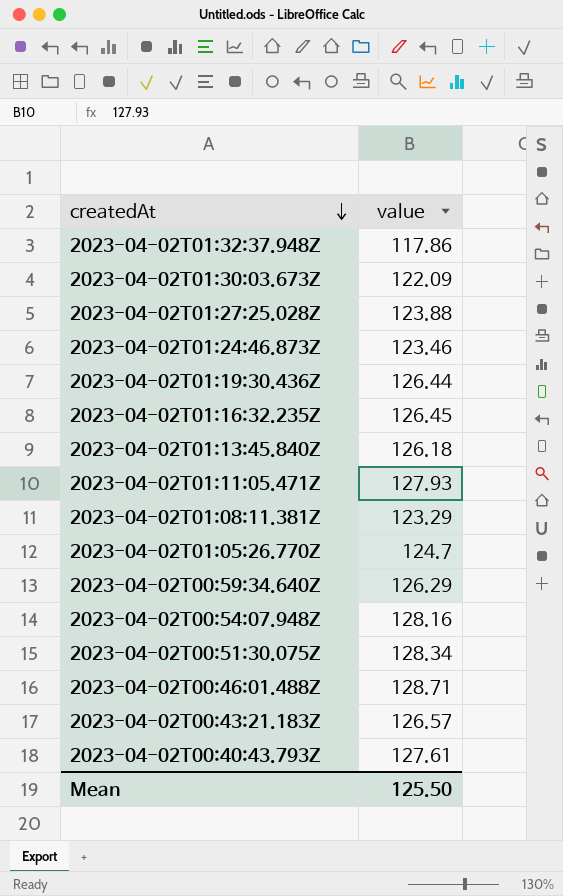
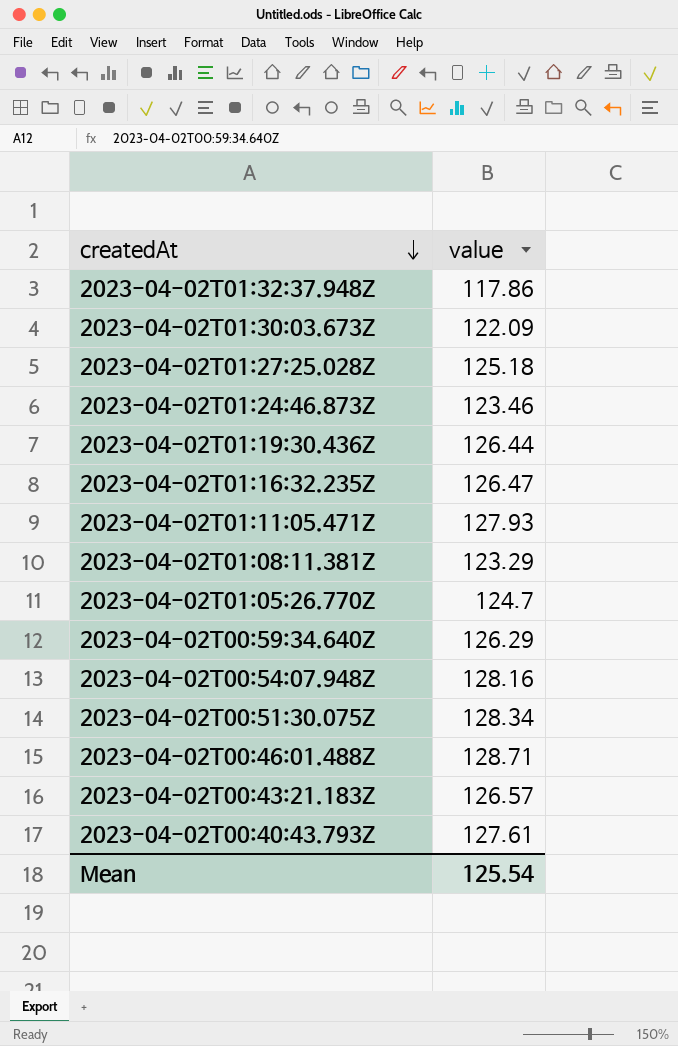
row 2023-04-02T01:13:45.840Z: 126.18 -> none
2023-04-02T01:27:25.028Z | value: 123.88 -> 125.18
2023-04-02T01:16:32.235Z | value: 126.45 -> 126.47
Mean | value: 125.50 -> 125.54

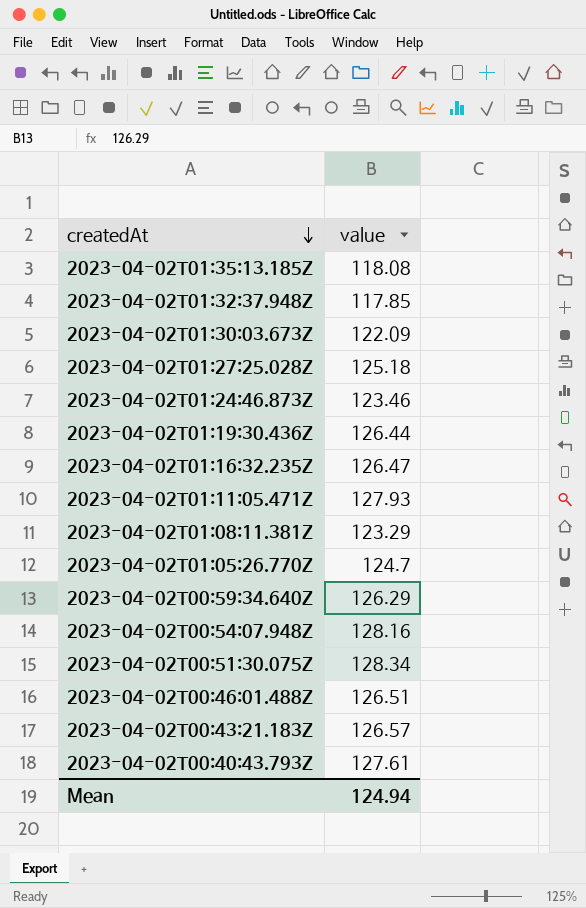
row 2023-04-02T01:35:13.185Z: none -> 118.08
2023-04-02T01:32:37.948Z | value: 117.86 -> 117.85
2023-04-02T00:46:01.488Z | value: 128.71 -> 126.51
Mean | value: 125.54 -> 124.94

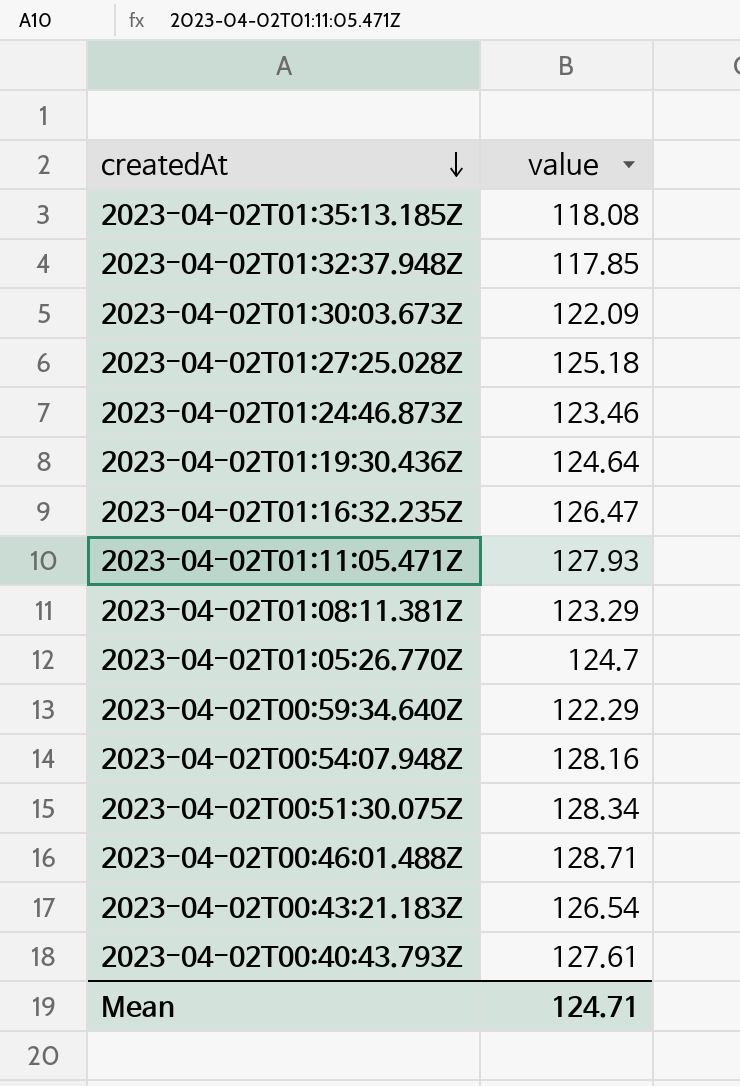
2023-04-02T01:19:30.436Z | value: 126.44 -> 124.64
2023-04-02T00:59:34.640Z | value: 126.29 -> 122.29
2023-04-02T00:46:01.488Z | value: 126.51 -> 128.71
2023-04-02T00:43:21.183Z | value: 126.57 -> 126.54
Mean | value: 124.94 -> 124.71

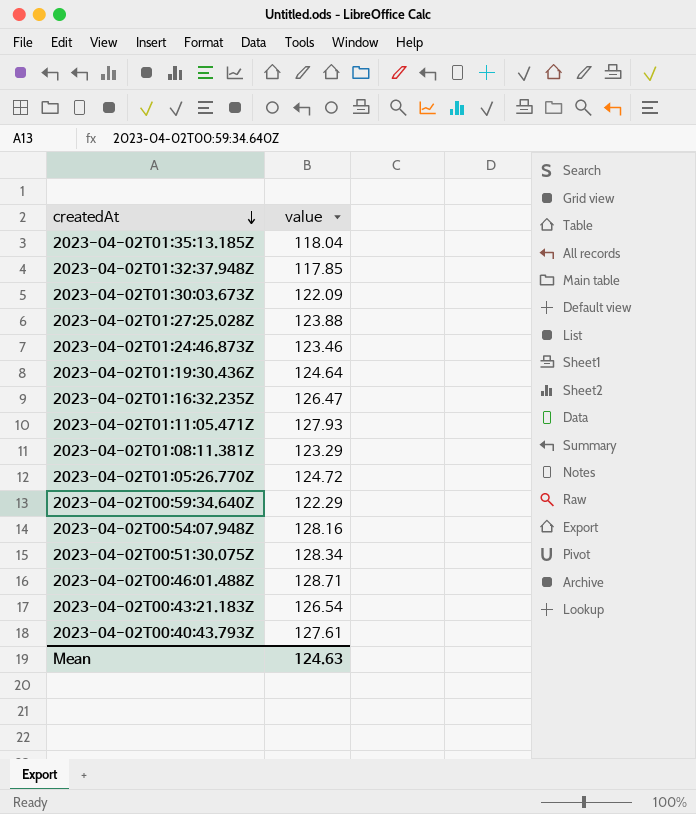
2023-04-02T01:35:13.185Z | value: 118.08 -> 118.04
2023-04-02T01:27:25.028Z | value: 125.18 -> 123.88
2023-04-02T01:05:26.770Z | value: 124.7 -> 124.72
Mean | value: 124.71 -> 124.63

